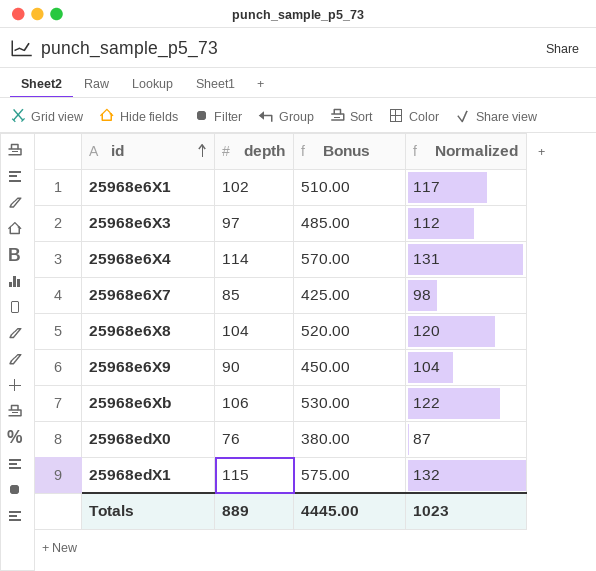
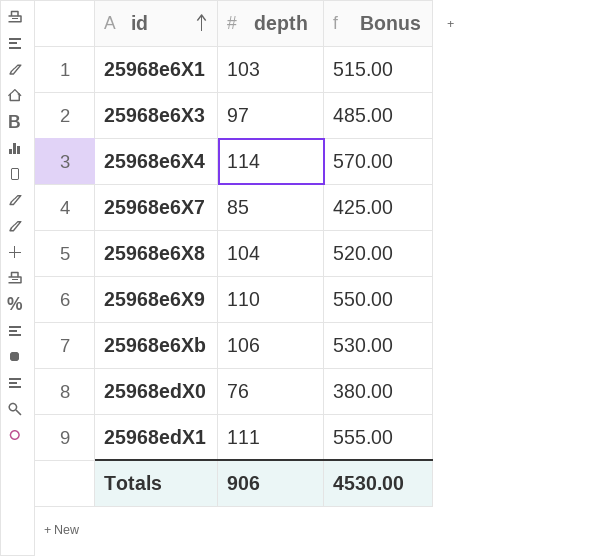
column Normalized | formula: [depth] * 1.15 -> none
25968e6X1 | depth: 102 -> 103
25968e6X1 | Bonus: 510.00 -> 515.00
25968e6X9 | depth: 90 -> 110
25968e6X9 | Bonus: 450.00 -> 550.00
25968edX1 | depth: 115 -> 111
25968edX1 | Bonus: 575.00 -> 555.00
Totals | depth: 889 -> 906
Totals | Bonus: 4445.00 -> 4530.00

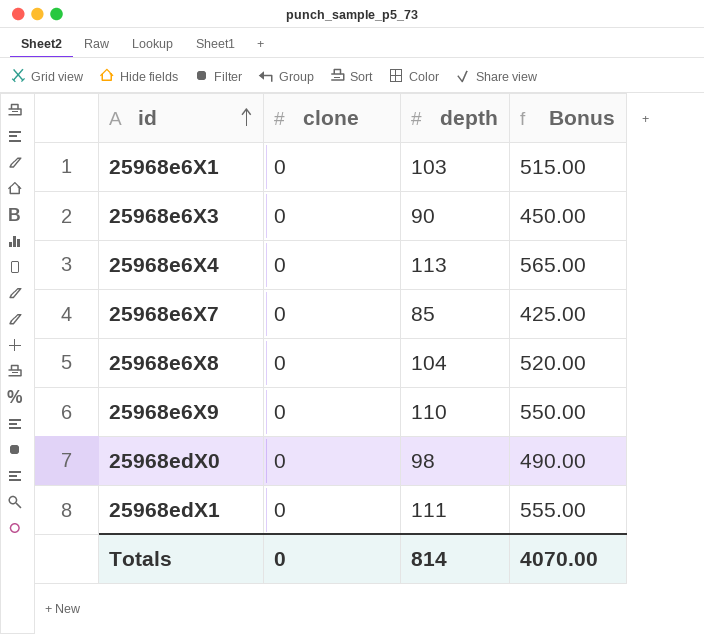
column clone | position: none -> 2
row 25968e6Xb: 106 | 530.00 -> none
25968e6X3 | depth: 97 -> 90
25968e6X3 | Bonus: 485.00 -> 450.00
25968e6X4 | depth: 114 -> 113
25968e6X4 | Bonus: 570.00 -> 565.00
25968edX0 | depth: 76 -> 98
25968edX0 | Bonus: 380.00 -> 490.00
Totals | depth: 906 -> 814
Totals | Bonus: 4530.00 -> 4070.00

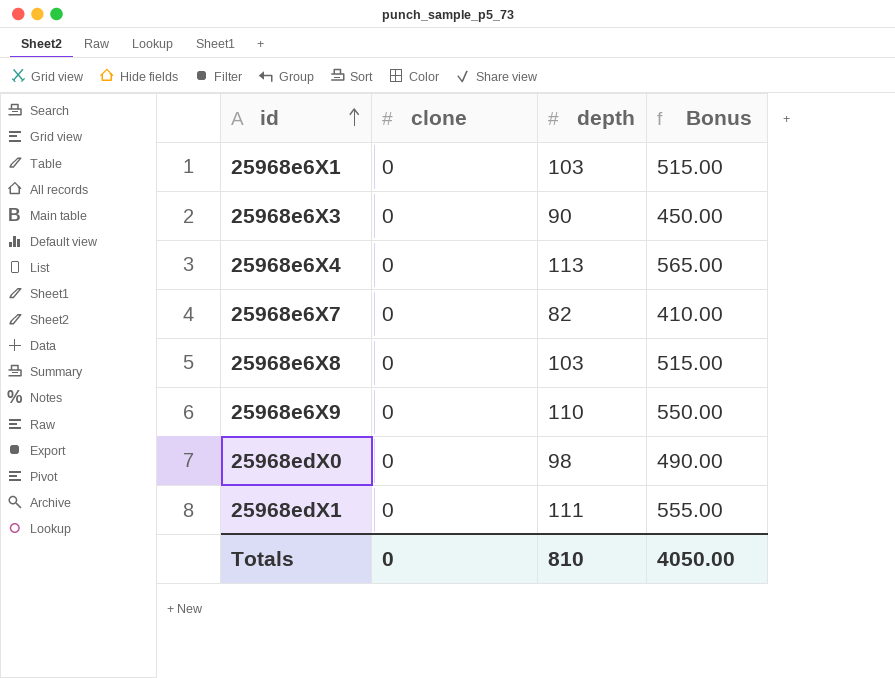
25968e6X7 | depth: 85 -> 82
25968e6X7 | Bonus: 425.00 -> 410.00
25968e6X8 | depth: 104 -> 103
25968e6X8 | Bonus: 520.00 -> 515.00
Totals | depth: 814 -> 810
Totals | Bonus: 4070.00 -> 4050.00

